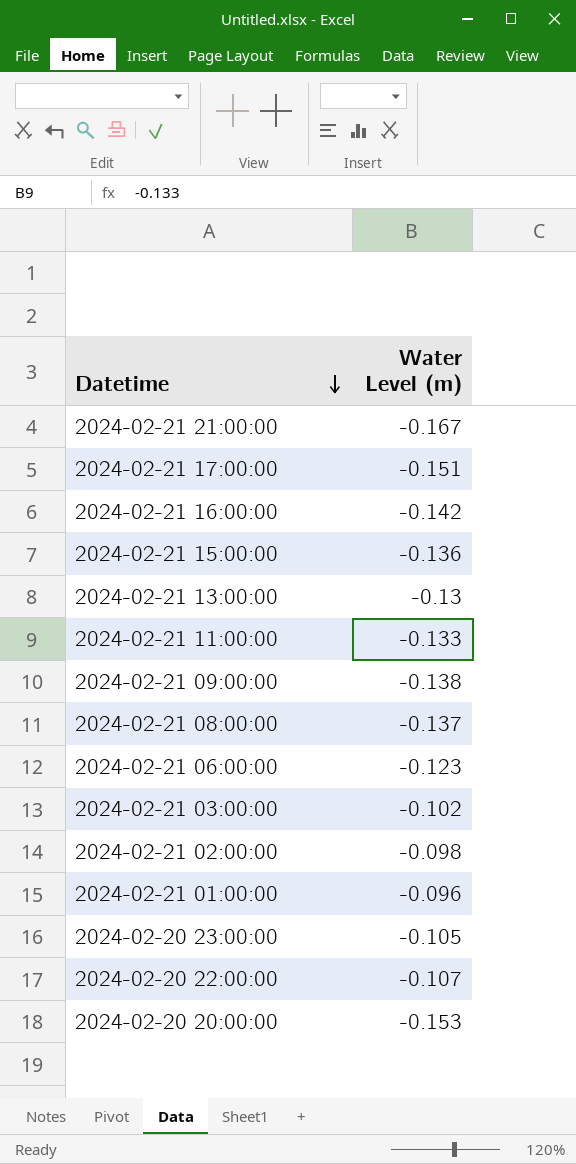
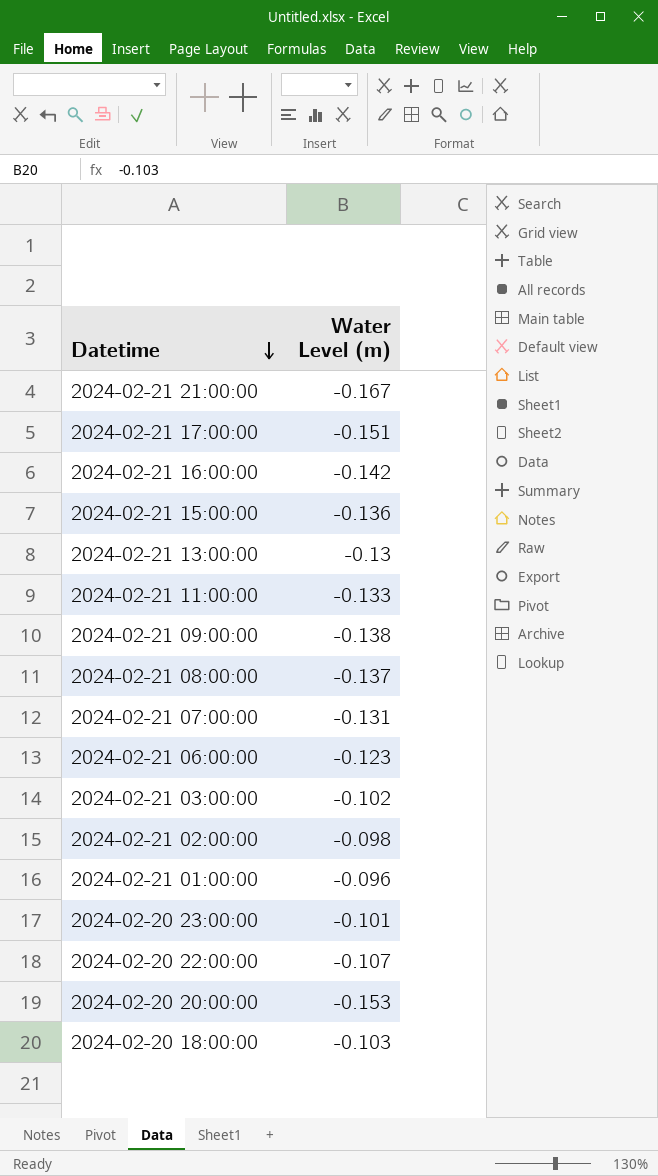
row 2024-02-21 07:00:00: none -> -0.131
2024-02-20 23:00:00 | Water Level (m): -0.105 -> -0.101
row 2024-02-20 18:00:00: none -> -0.103

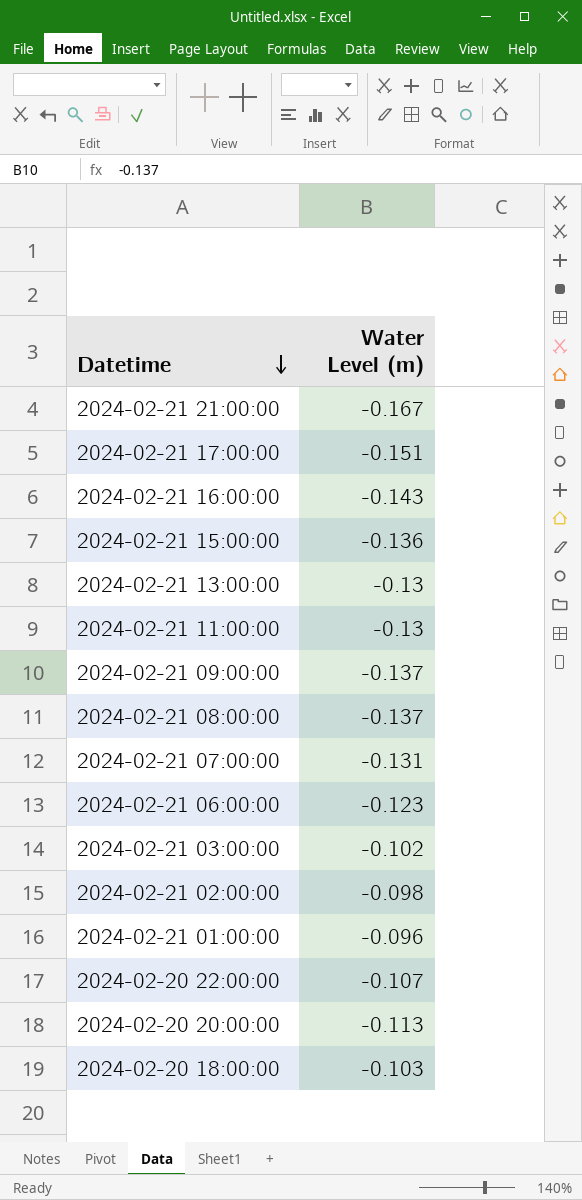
row 2024-02-20 23:00:00: -0.101 -> none
2024-02-21 16:00:00 | Water Level (m): -0.142 -> -0.143
2024-02-21 11:00:00 | Water Level (m): -0.133 -> -0.13
2024-02-21 09:00:00 | Water Level (m): -0.138 -> -0.137
2024-02-20 20:00:00 | Water Level (m): -0.153 -> -0.113

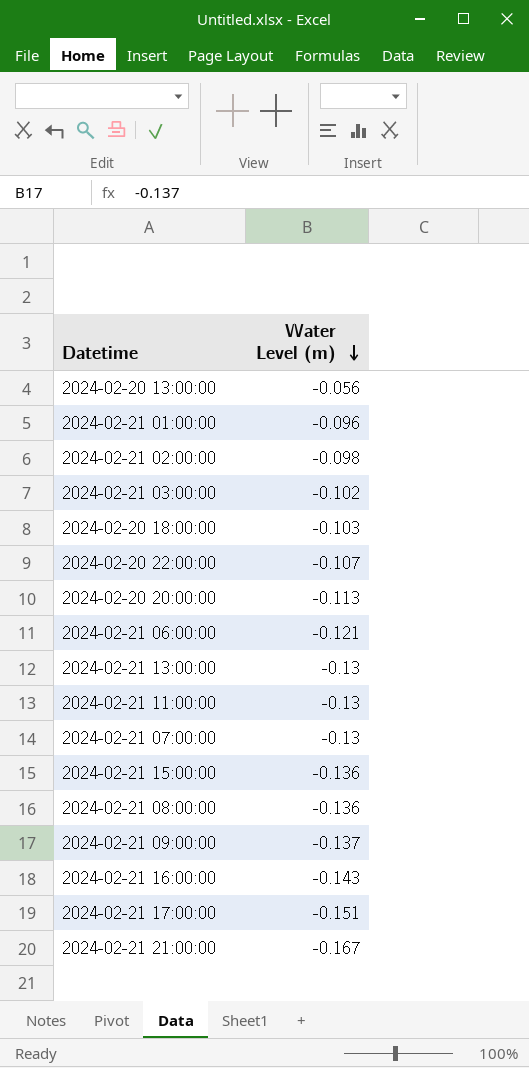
row order: Datetime descending -> Water Level (m) descending
row 2024-02-20 13:00:00: none -> -0.056
2024-02-21 06:00:00 | Water Level (m): -0.123 -> -0.121
2024-02-21 07:00:00 | Water Level (m): -0.131 -> -0.13
2024-02-21 08:00:00 | Water Level (m): -0.137 -> -0.136

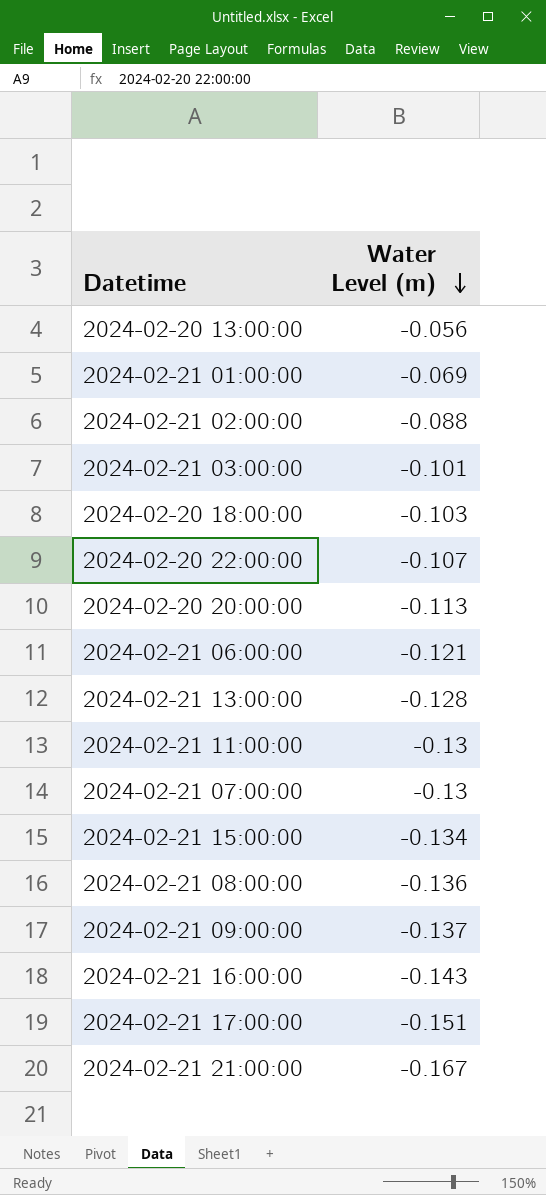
2024-02-21 01:00:00 | Water Level (m): -0.096 -> -0.069
2024-02-21 02:00:00 | Water Level (m): -0.098 -> -0.088
2024-02-21 03:00:00 | Water Level (m): -0.102 -> -0.101
2024-02-21 13:00:00 | Water Level (m): -0.13 -> -0.128
2024-02-21 15:00:00 | Water Level (m): -0.136 -> -0.134

